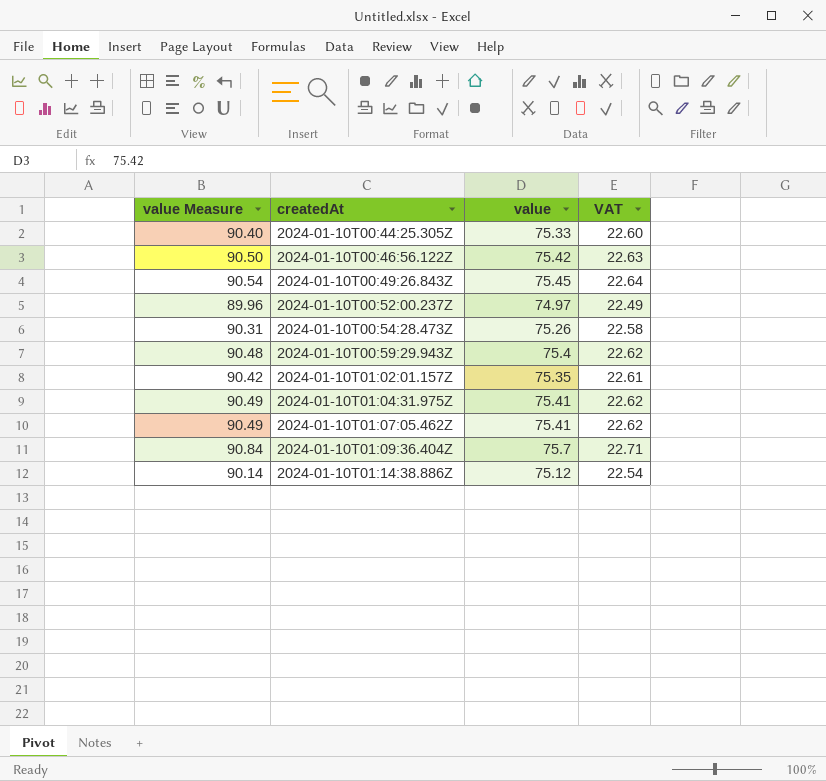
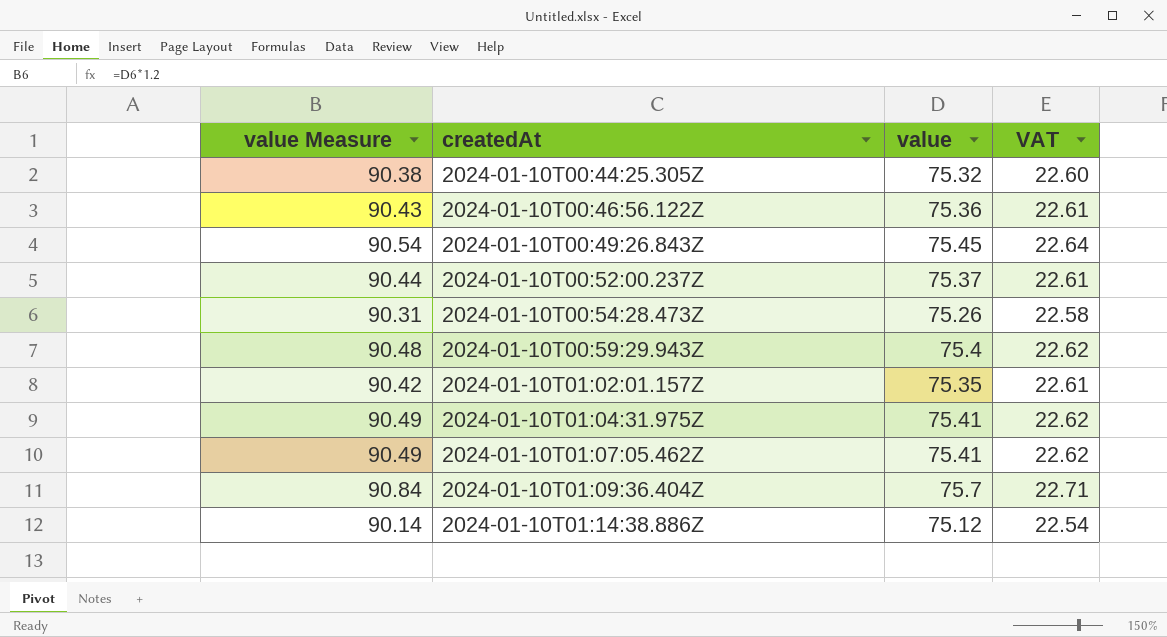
2024-01-10T00:44:25.305Z | value Measure: 90.40 -> 90.38
2024-01-10T00:44:25.305Z | value: 75.33 -> 75.32
2024-01-10T00:46:56.122Z | value Measure: 90.50 -> 90.43
2024-01-10T00:46:56.122Z | value: 75.42 -> 75.36
2024-01-10T00:46:56.122Z | VAT: 22.63 -> 22.61
2024-01-10T00:52:00.237Z | value Measure: 89.96 -> 90.44
2024-01-10T00:52:00.237Z | value: 74.97 -> 75.37
2024-01-10T00:52:00.237Z | VAT: 22.49 -> 22.61

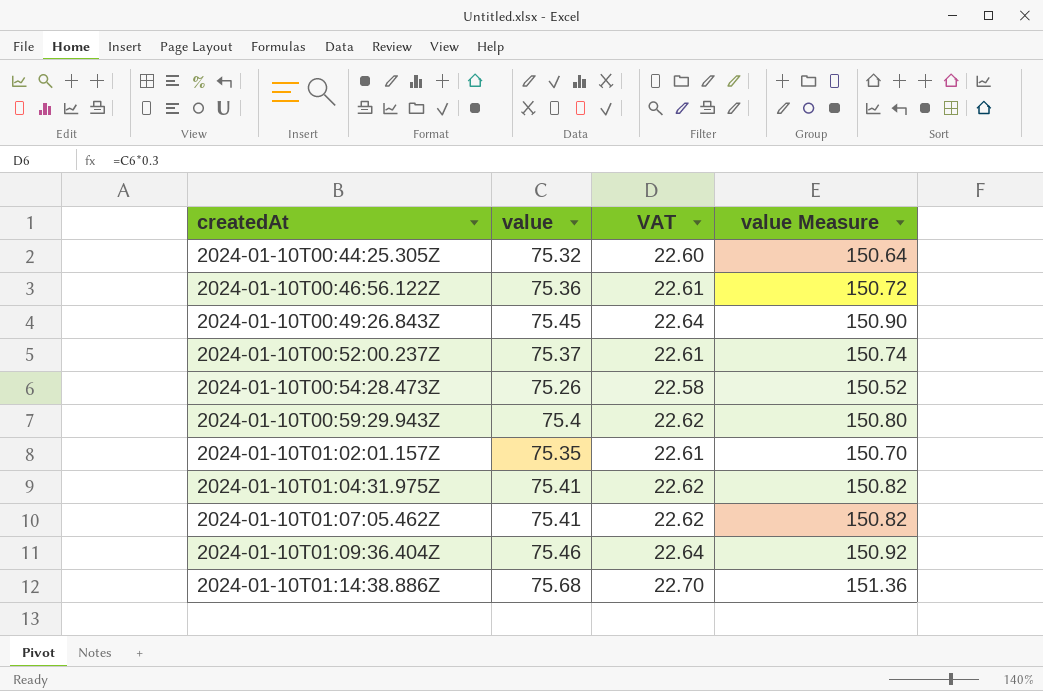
column value Measure | formula: [value] * 1.2 -> [value] * 2
column value Measure | position: 1 -> 4
2024-01-10T01:09:36.404Z | value: 75.7 -> 75.46
2024-01-10T01:09:36.404Z | VAT: 22.71 -> 22.64
2024-01-10T01:14:38.886Z | value: 75.12 -> 75.68
2024-01-10T01:14:38.886Z | VAT: 22.54 -> 22.70

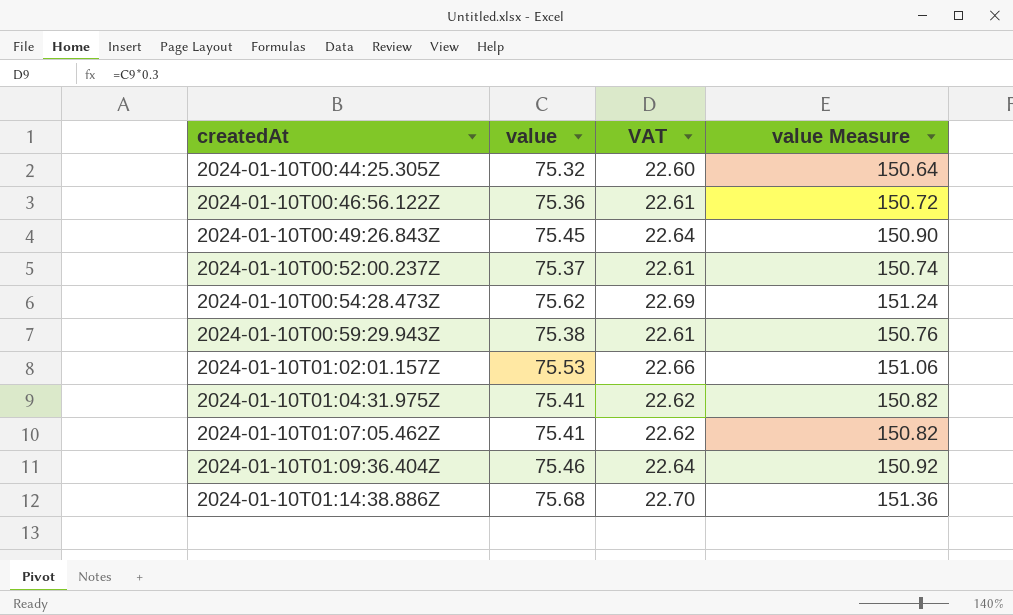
2024-01-10T00:54:28.473Z | value: 75.26 -> 75.62
2024-01-10T00:54:28.473Z | VAT: 22.58 -> 22.69
2024-01-10T00:54:28.473Z | value Measure: 150.52 -> 151.24
2024-01-10T00:59:29.943Z | value: 75.4 -> 75.38
2024-01-10T00:59:29.943Z | VAT: 22.62 -> 22.61
2024-01-10T00:59:29.943Z | value Measure: 150.80 -> 150.76
2024-01-10T01:02:01.157Z | value: 75.35 -> 75.53
2024-01-10T01:02:01.157Z | VAT: 22.61 -> 22.66
2024-01-10T01:02:01.157Z | value Measure: 150.70 -> 151.06

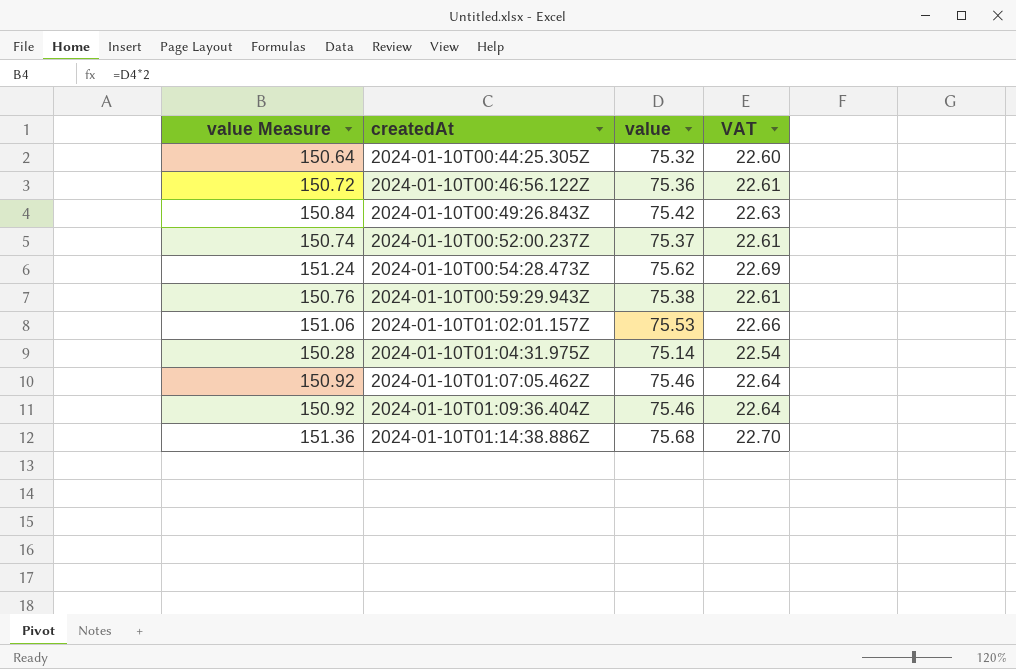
column value Measure | position: 4 -> 1
2024-01-10T00:49:26.843Z | value Measure: 150.90 -> 150.84
2024-01-10T00:49:26.843Z | value: 75.45 -> 75.42
2024-01-10T00:49:26.843Z | VAT: 22.64 -> 22.63
2024-01-10T01:04:31.975Z | value Measure: 150.82 -> 150.28
2024-01-10T01:04:31.975Z | value: 75.41 -> 75.14
2024-01-10T01:04:31.975Z | VAT: 22.62 -> 22.54
2024-01-10T01:07:05.462Z | value Measure: 150.82 -> 150.92
2024-01-10T01:07:05.462Z | value: 75.41 -> 75.46
2024-01-10T01:07:05.462Z | VAT: 22.62 -> 22.64

